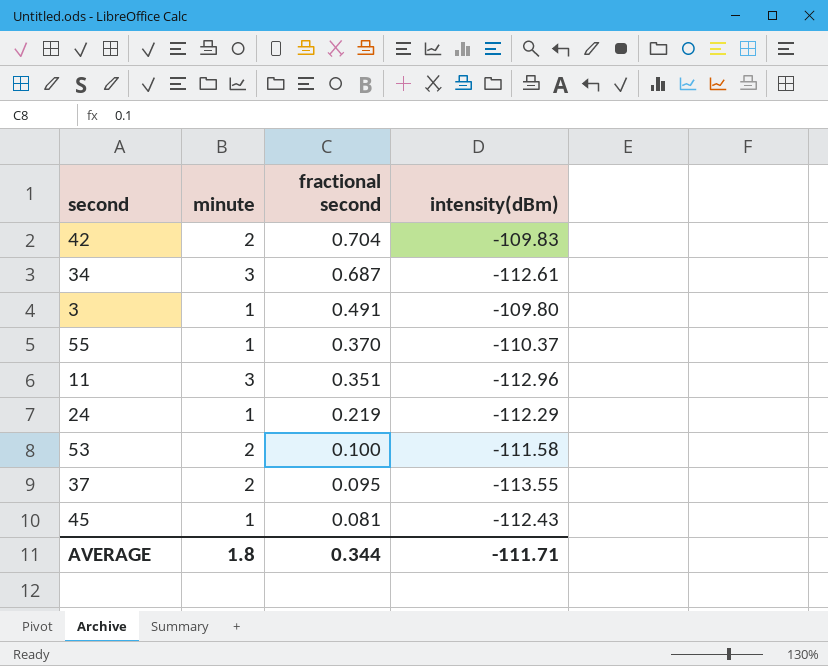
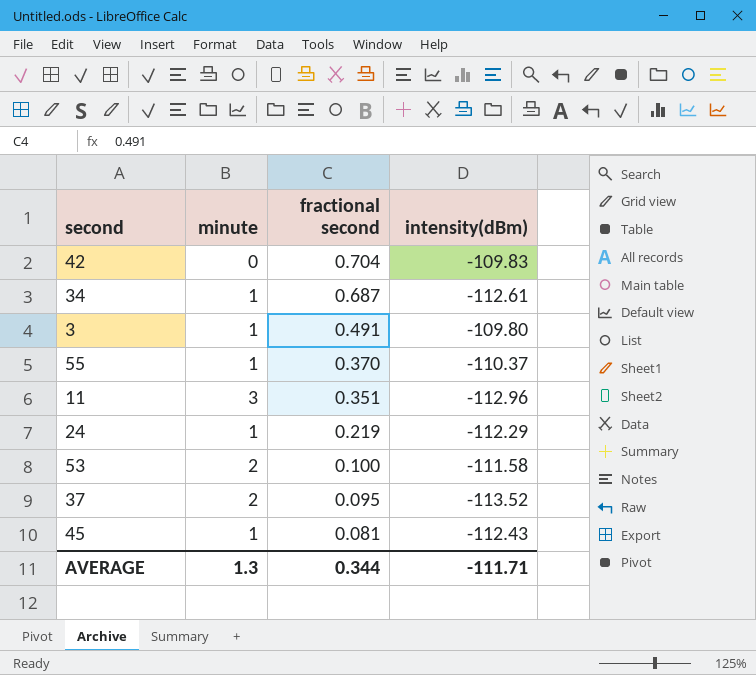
42 | minute: 2 -> 0
34 | minute: 3 -> 1
37 | intensity(dBm): -113.55 -> -113.52
AVERAGE | minute: 1.8 -> 1.3

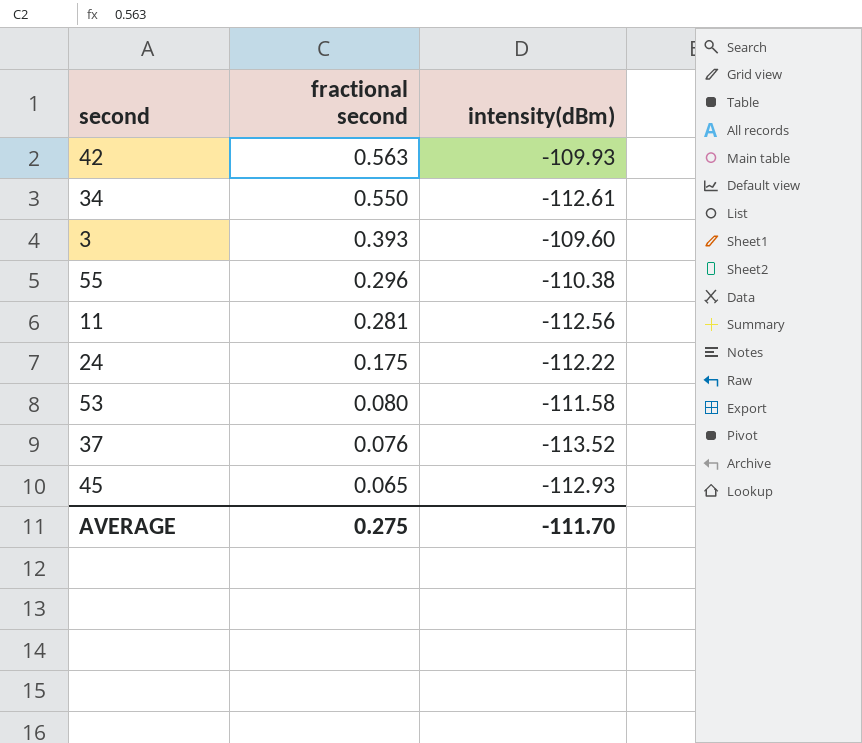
column minute | position: 2 -> none
42 | fractional second: 0.704 -> 0.563
42 | intensity(dBm): -109.83 -> -109.93
34 | fractional second: 0.687 -> 0.550
3 | fractional second: 0.491 -> 0.393
3 | intensity(dBm): -109.80 -> -109.60
55 | fractional second: 0.370 -> 0.296
55 | intensity(dBm): -110.37 -> -110.38
11 | fractional second: 0.351 -> 0.281
11 | intensity(dBm): -112.96 -> -112.56
24 | fractional second: 0.219 -> 0.175
24 | intensity(dBm): -112.29 -> -112.22
53 | fractional second: 0.100 -> 0.080
37 | fractional second: 0.095 -> 0.076
45 | fractional second: 0.081 -> 0.065
45 | intensity(dBm): -112.43 -> -112.93
AVERAGE | fractional second: 0.344 -> 0.275
AVERAGE | intensity(dBm): -111.71 -> -111.70

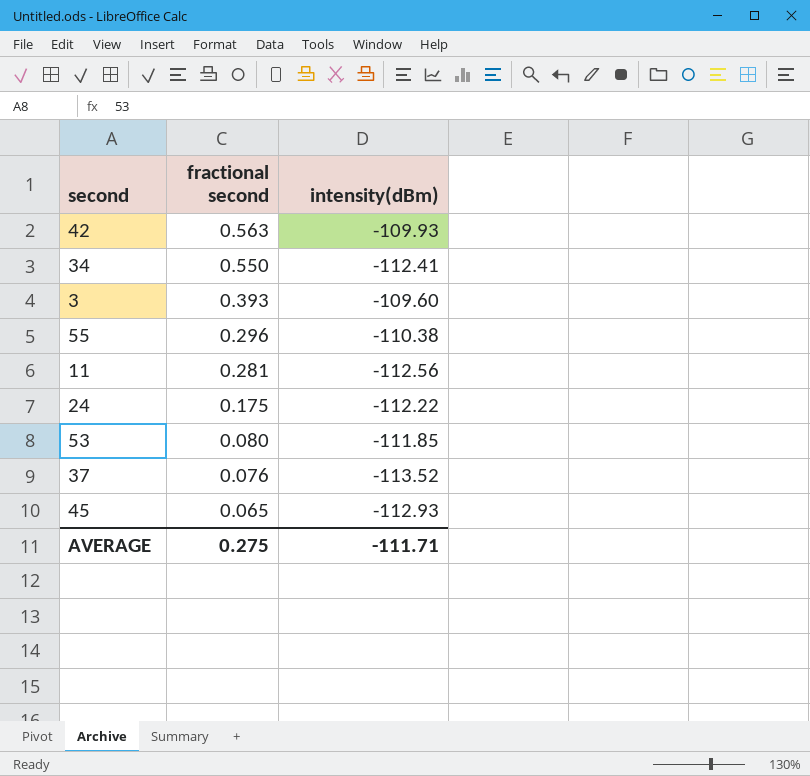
34 | intensity(dBm): -112.61 -> -112.41
53 | intensity(dBm): -111.58 -> -111.85
AVERAGE | intensity(dBm): -111.70 -> -111.71

